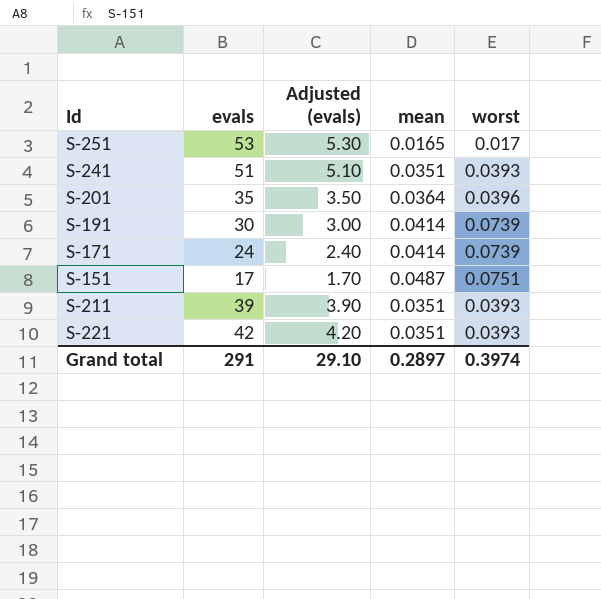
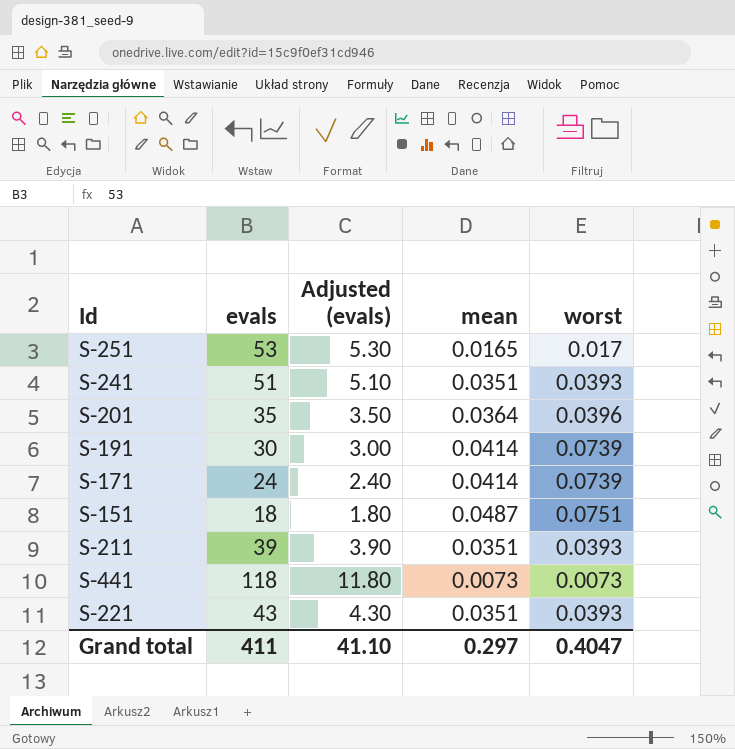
S-151 | evals: 17 -> 18
S-151 | Adjusted (evals): 1.70 -> 1.80
row S-441: none -> 118 | 11.80 | 0.0073 | 0.0073
S-221 | evals: 42 -> 43
S-221 | Adjusted (evals): 4.20 -> 4.30
Grand total | evals: 291 -> 411
Grand total | Adjusted (evals): 29.10 -> 41.10
Grand total | mean: 0.2897 -> 0.297
Grand total | worst: 0.3974 -> 0.4047

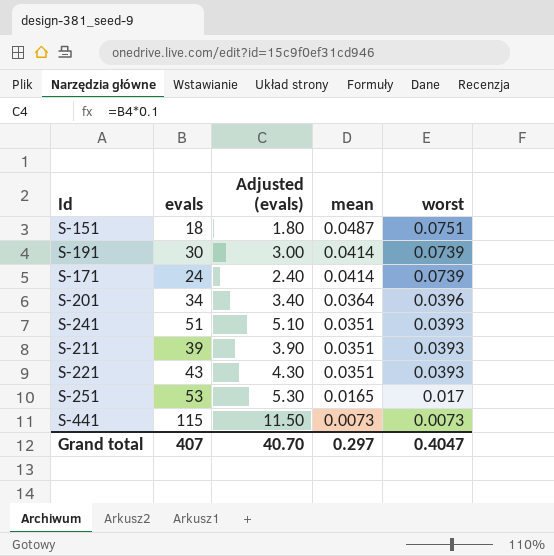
row order: none -> mean descending
S-201 | evals: 35 -> 34
S-201 | Adjusted (evals): 3.50 -> 3.40
S-441 | evals: 118 -> 115
S-441 | Adjusted (evals): 11.80 -> 11.50
Grand total | evals: 411 -> 407
Grand total | Adjusted (evals): 41.10 -> 40.70

